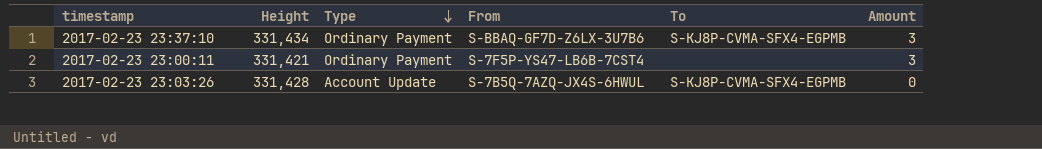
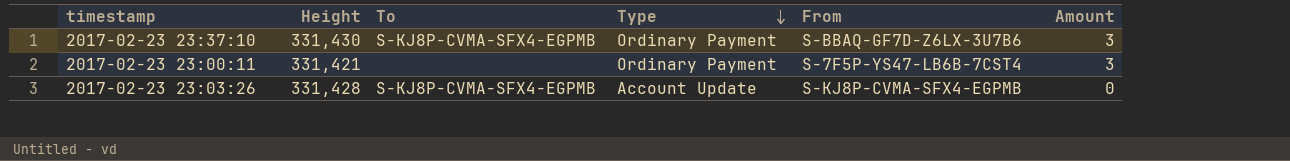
column To | position: 5 -> 3
2017-02-23 23:37:10 | Height: 331,434 -> 331,430
2017-02-23 23:03:26 | From: S-7B5Q-7AZQ-JX4S-6HWUL -> S-KJ8P-CVMA-SFX4-EGPMB

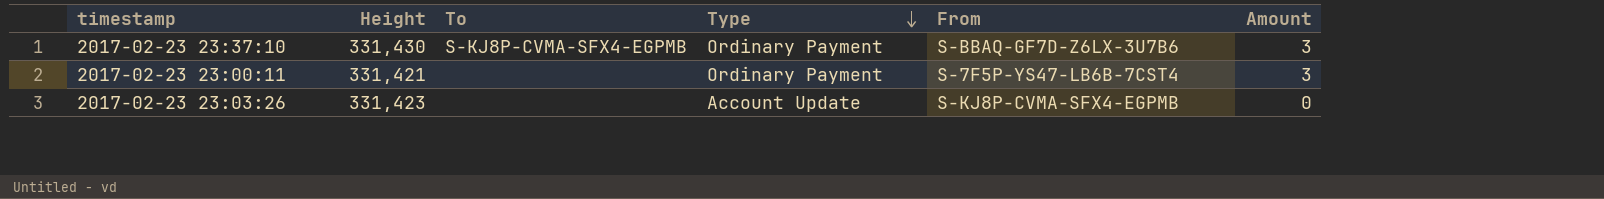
2017-02-23 23:03:26 | Height: 331,428 -> 331,423
2017-02-23 23:03:26 | To: S-KJ8P-CVMA-SFX4-EGPMB -> none

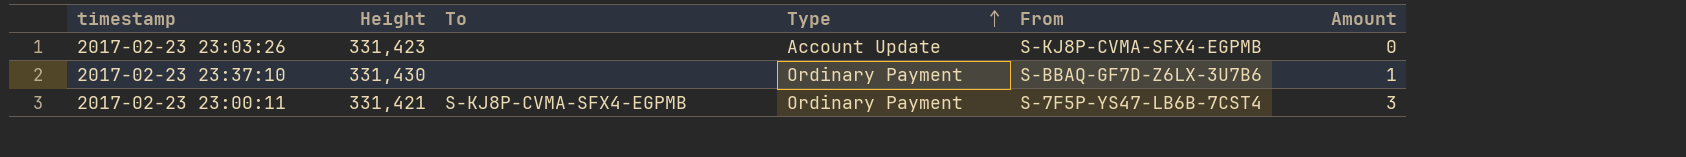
row order: Type descending -> Type ascending
2017-02-23 23:37:10 | To: S-KJ8P-CVMA-SFX4-EGPMB -> none
2017-02-23 23:37:10 | Amount: 3 -> 1
2017-02-23 23:00:11 | To: none -> S-KJ8P-CVMA-SFX4-EGPMB

